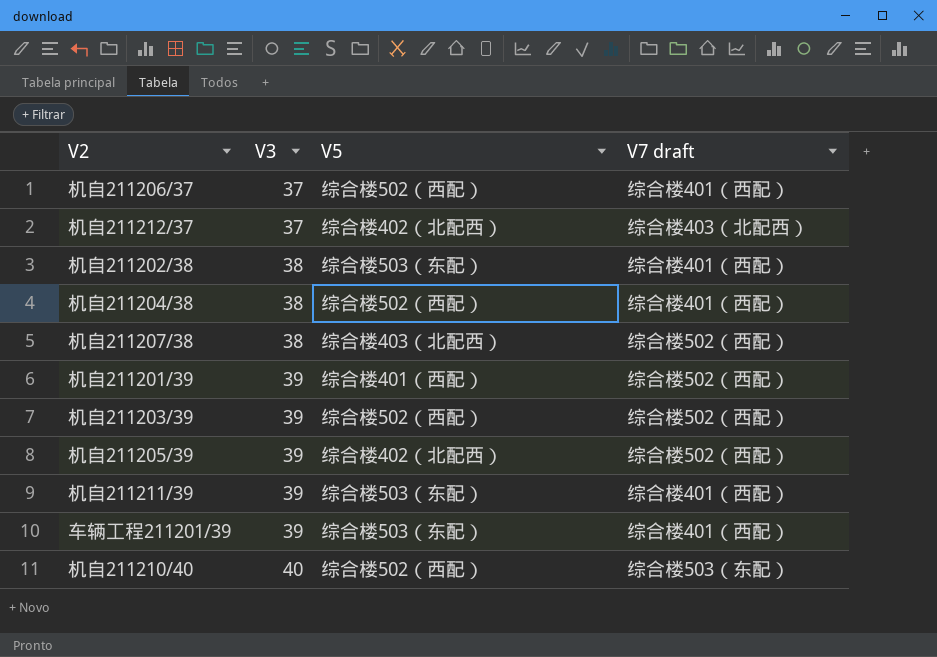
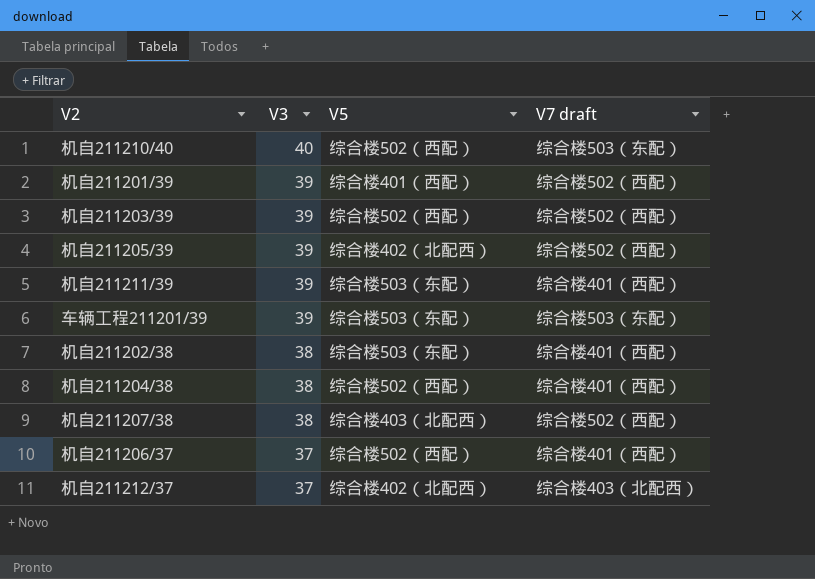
row order: V3 ascending -> V3 descending
车辆工程211201/39 | V7 draft: 综合楼401（西配） -> 综合楼503（东配）

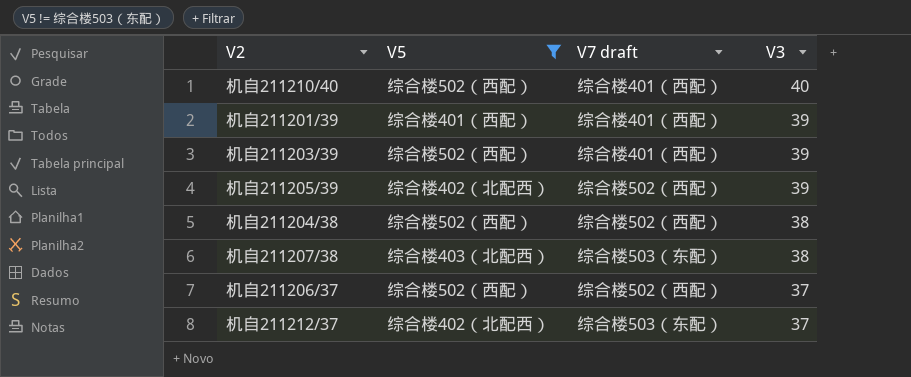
filter: none -> V5 != 综合楼503（东配）
column V3 | position: 2 -> 4
机自211210/40 | V7 draft: 综合楼503（东配） -> 综合楼401（西配）
机自211201/39 | V7 draft: 综合楼502（西配） -> 综合楼401（西配）
机自211203/39 | V7 draft: 综合楼502（西配） -> 综合楼401（西配）
机自211204/38 | V7 draft: 综合楼401（西配） -> 综合楼502（西配）
机自211207/38 | V7 draft: 综合楼502（西配） -> 综合楼503（东配）
机自211206/37 | V7 draft: 综合楼401（西配） -> 综合楼502（西配）
机自211212/37 | V7 draft: 综合楼403（北配西） -> 综合楼503（东配）

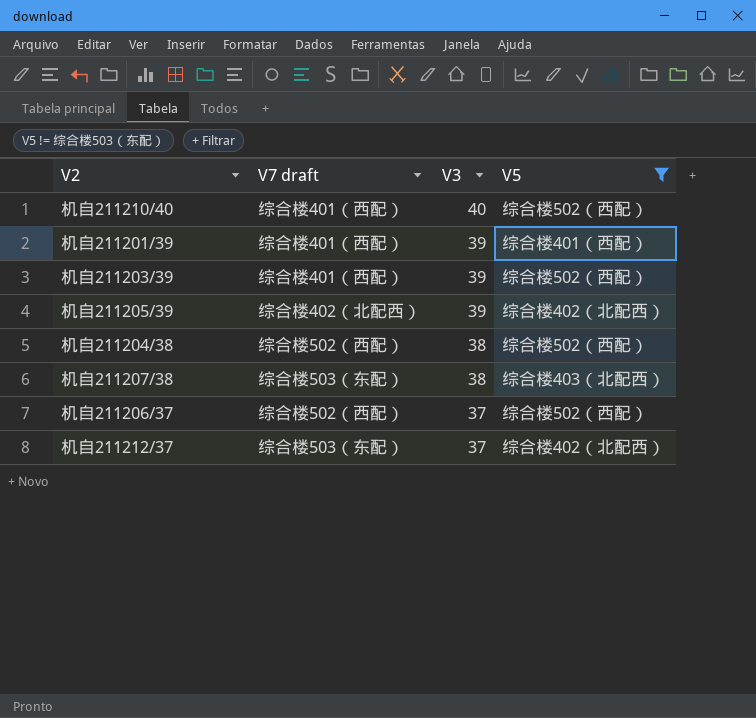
column V5 | position: 2 -> 4
机自211205/39 | V7 draft: 综合楼502（西配） -> 综合楼402（北配西）

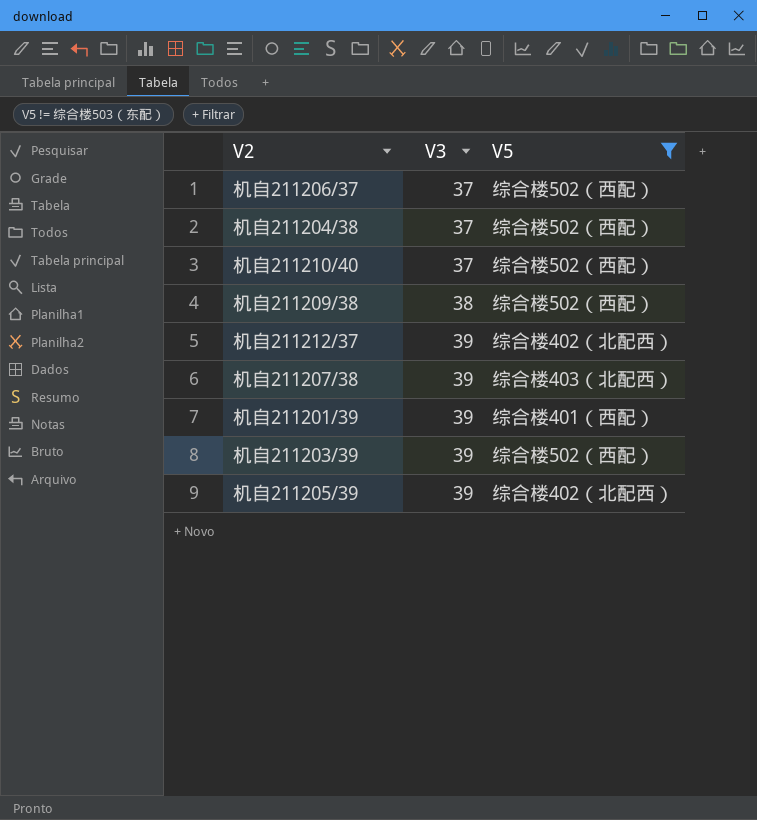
row order: V3 descending -> V3 ascending
column V7 draft | position: 2 -> none
机自211204/38 | V3: 38 -> 37
机自211210/40 | V3: 40 -> 37
row 机自211209/38: none -> 38 | 综合楼502（西配）
机自211212/37 | V3: 37 -> 39
机自211207/38 | V3: 38 -> 39

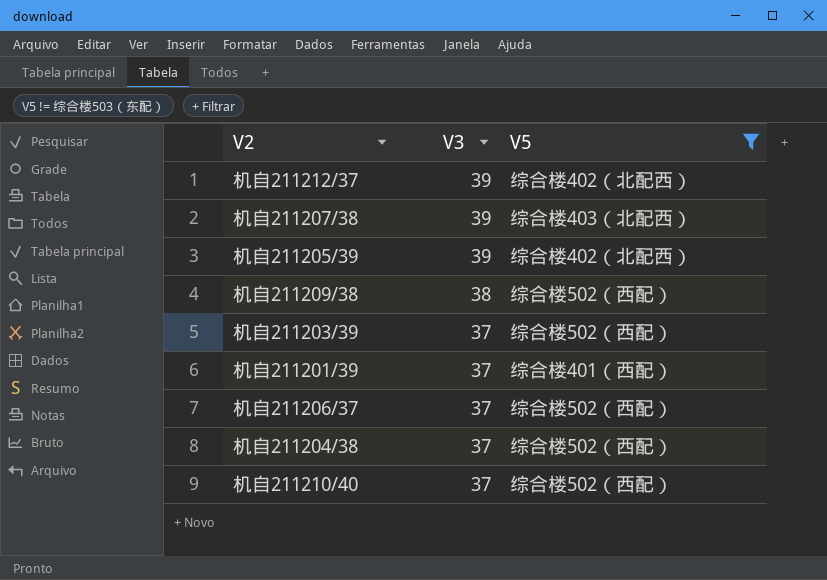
row order: V3 ascending -> V3 descending
机自211203/39 | V3: 39 -> 37
机自211201/39 | V3: 39 -> 37

